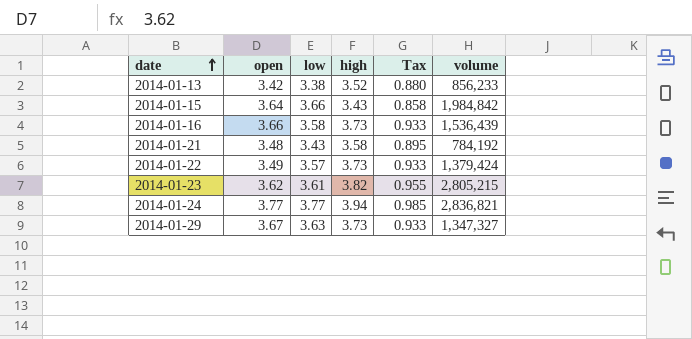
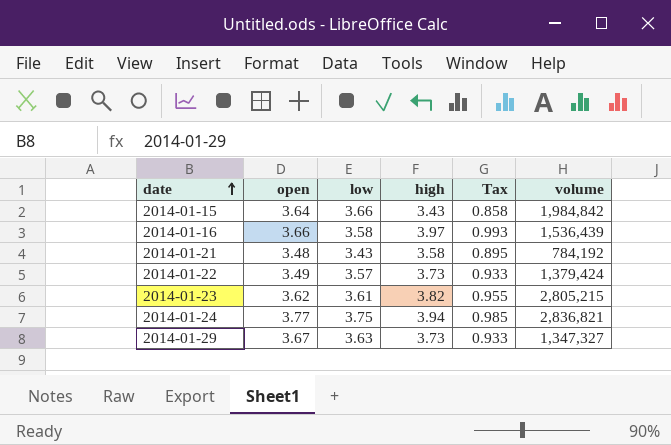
row 2014-01-13: 3.42 | 3.38 | 3.52 | 0.880 | 856,233 -> none
2014-01-16 | high: 3.73 -> 3.97
2014-01-16 | Tax: 0.933 -> 0.993
2014-01-24 | low: 3.77 -> 3.75

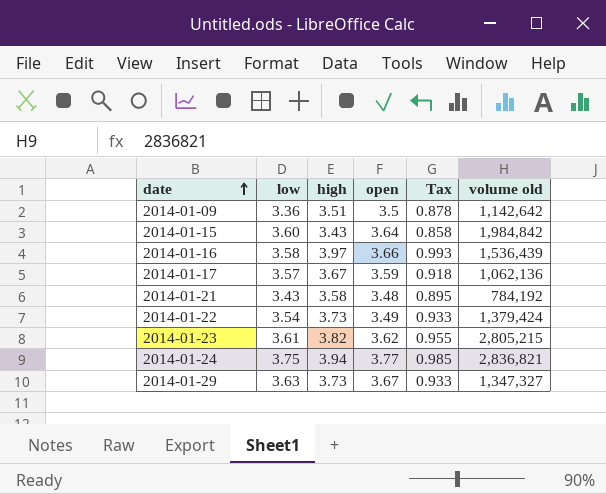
column open | position: 2 -> 4
column name: volume -> volume old
row 2014-01-09: none -> 3.36 | 3.51 | 3.5 | 0.878 | 1,142,642
2014-01-15 | low: 3.66 -> 3.60
row 2014-01-17: none -> 3.57 | 3.67 | 3.59 | 0.918 | 1,062,136
2014-01-22 | low: 3.57 -> 3.54

